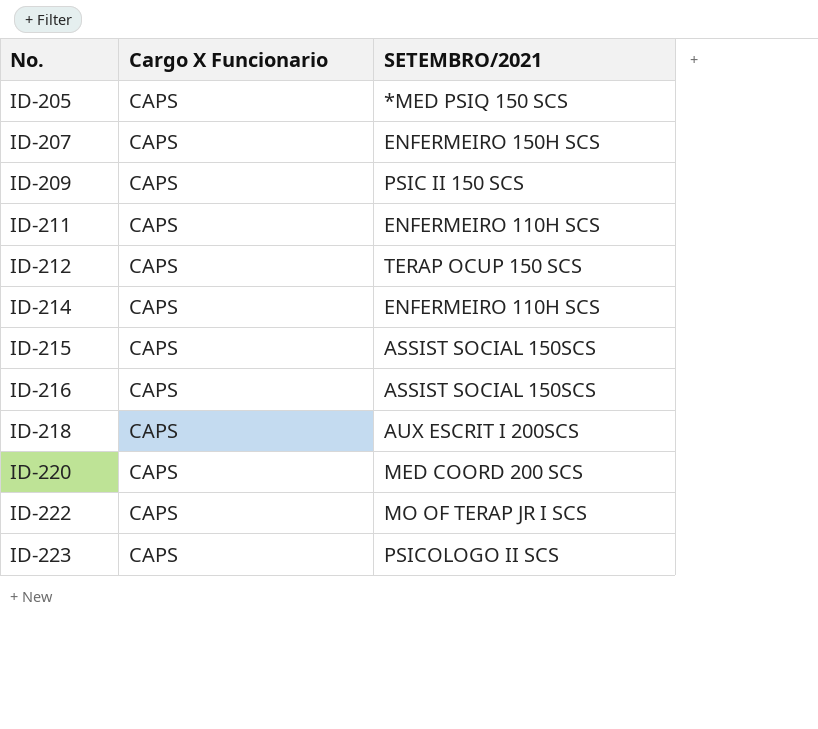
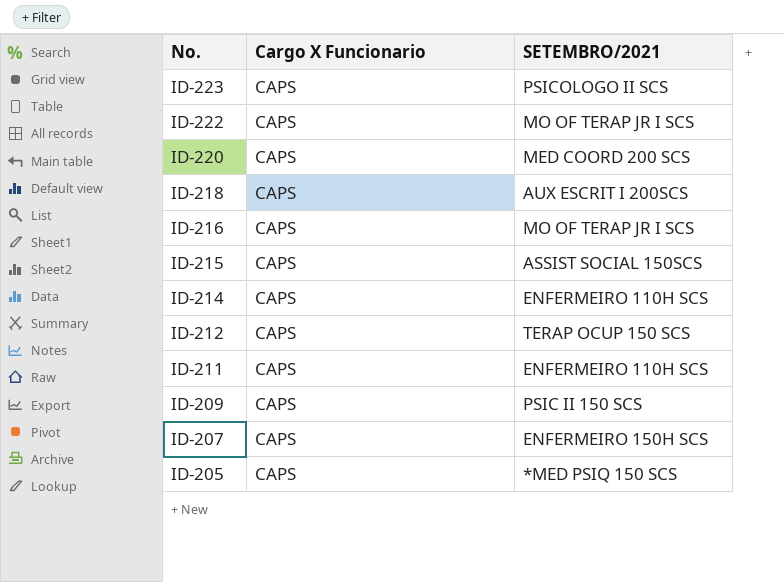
row order: No. ascending -> No. descending
ID-216 | SETEMBRO/2021: ASSIST SOCIAL 150SCS -> MO OF TERAP JR I SCS

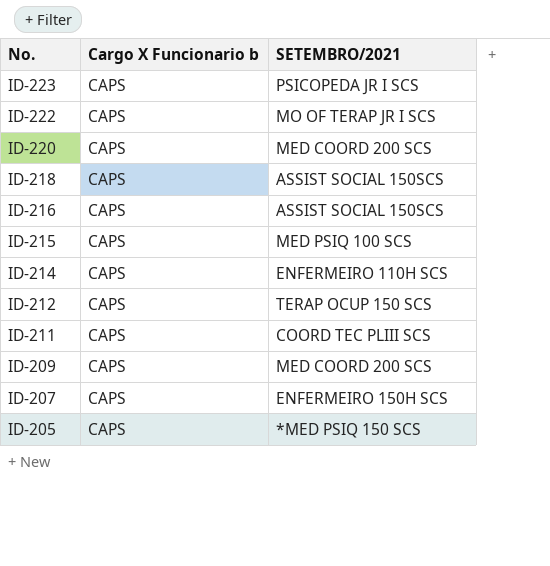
column name: Cargo X Funcionario -> Cargo X Funcionario b
ID-223 | SETEMBRO/2021: PSICOLOGO II SCS -> PSICOPEDA JR I SCS
ID-218 | SETEMBRO/2021: AUX ESCRIT I 200SCS -> ASSIST SOCIAL 150SCS
ID-216 | SETEMBRO/2021: MO OF TERAP JR I SCS -> ASSIST SOCIAL 150SCS
ID-215 | SETEMBRO/2021: ASSIST SOCIAL 150SCS -> MED PSIQ 100 SCS
ID-211 | SETEMBRO/2021: ENFERMEIRO 110H SCS -> COORD TEC PLIII SCS
ID-209 | SETEMBRO/2021: PSIC II 150 SCS -> MED COORD 200 SCS

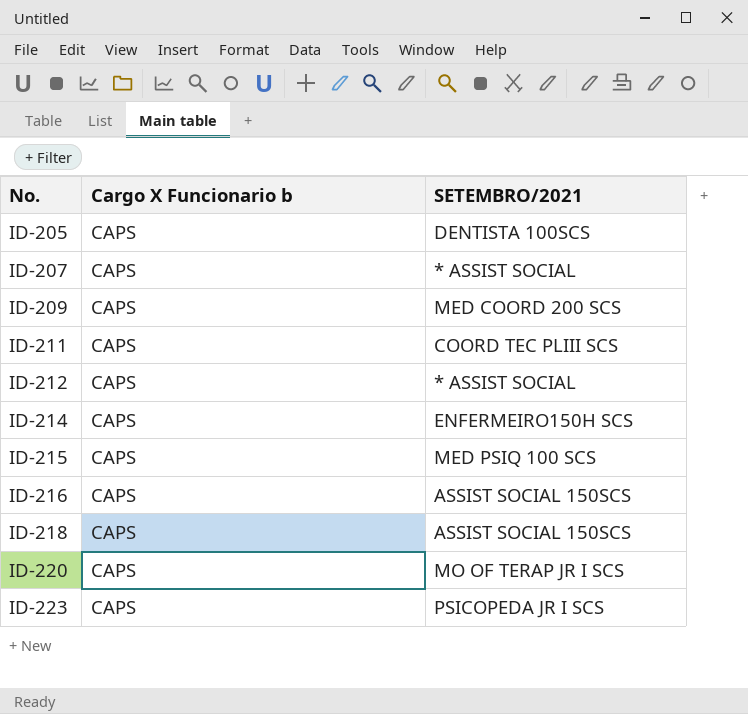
row order: No. descending -> No. ascending
row ID-222: CAPS | MO OF TERAP JR I SCS -> none
ID-205 | SETEMBRO/2021: *MED PSIQ 150 SCS -> DENTISTA 100SCS
ID-207 | SETEMBRO/2021: ENFERMEIRO 150H SCS -> * ASSIST SOCIAL
ID-212 | SETEMBRO/2021: TERAP OCUP 150 SCS -> * ASSIST SOCIAL
ID-214 | SETEMBRO/2021: ENFERMEIRO 110H SCS -> ENFERMEIRO150H SCS
ID-220 | SETEMBRO/2021: MED COORD 200 SCS -> MO OF TERAP JR I SCS

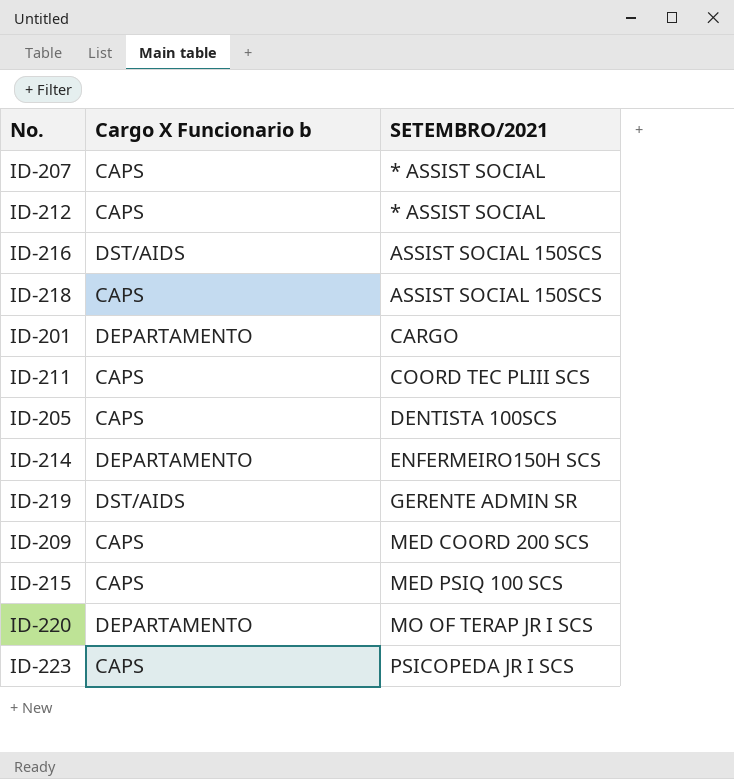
row order: No. ascending -> SETEMBRO/2021 ascending
ID-216 | Cargo X Funcionario b: CAPS -> DST/AIDS
row ID-201: none -> DEPARTAMENTO | CARGO
ID-214 | Cargo X Funcionario b: CAPS -> DEPARTAMENTO
row ID-219: none -> DST/AIDS | GERENTE ADMIN SR
ID-220 | Cargo X Funcionario b: CAPS -> DEPARTAMENTO

